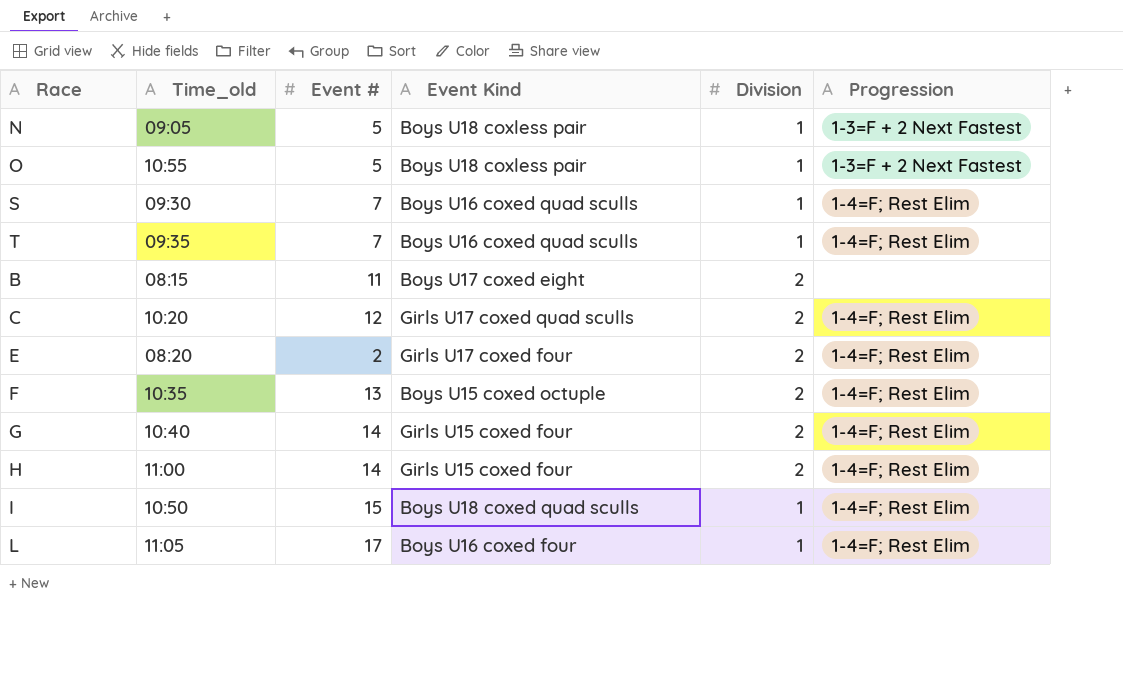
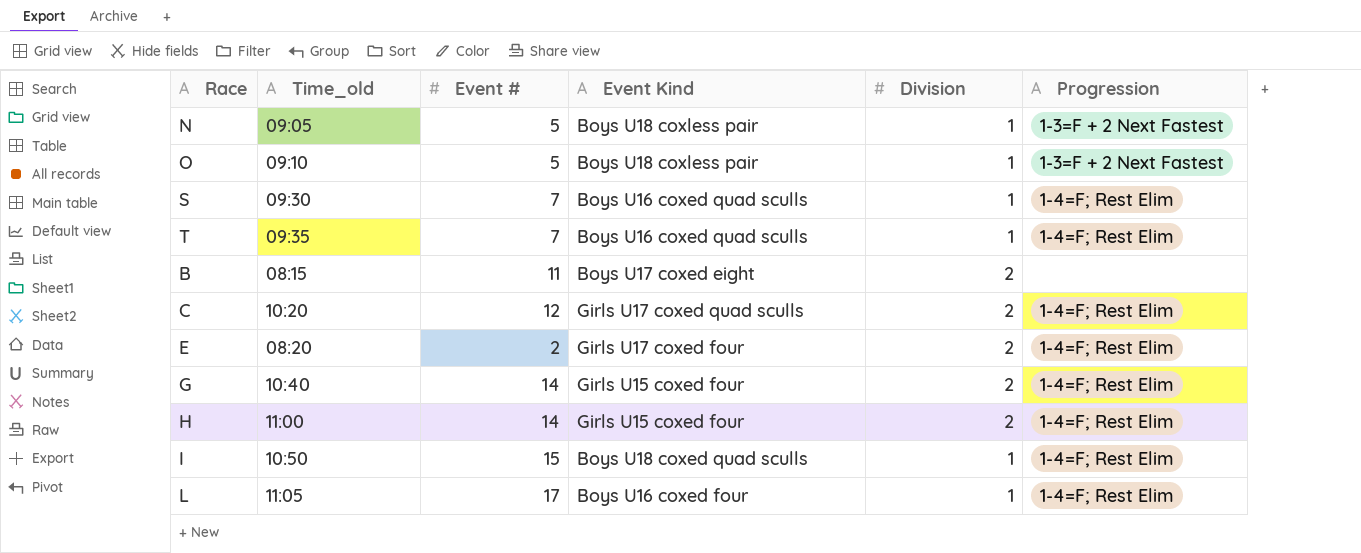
row F: 10:35 | 13 | Boys U15 coxed octuple | 2 | 1-4=F; Rest Elim -> none
O | Time_old: 10:55 -> 09:10

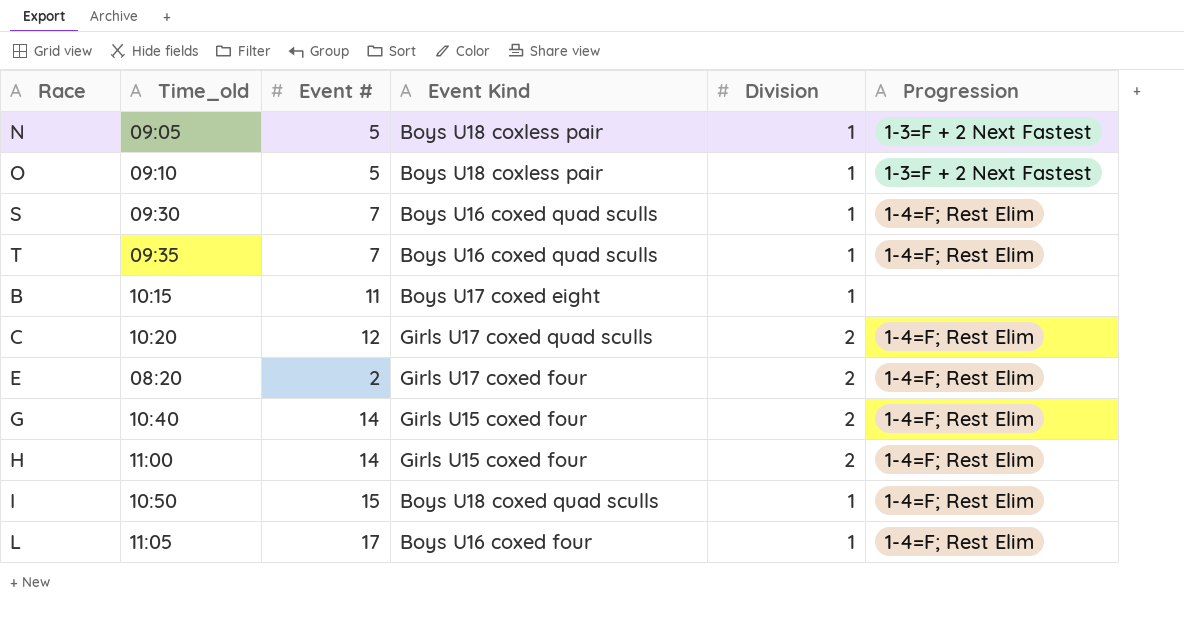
B | Time_old: 08:15 -> 10:15
B | Division: 2 -> 1

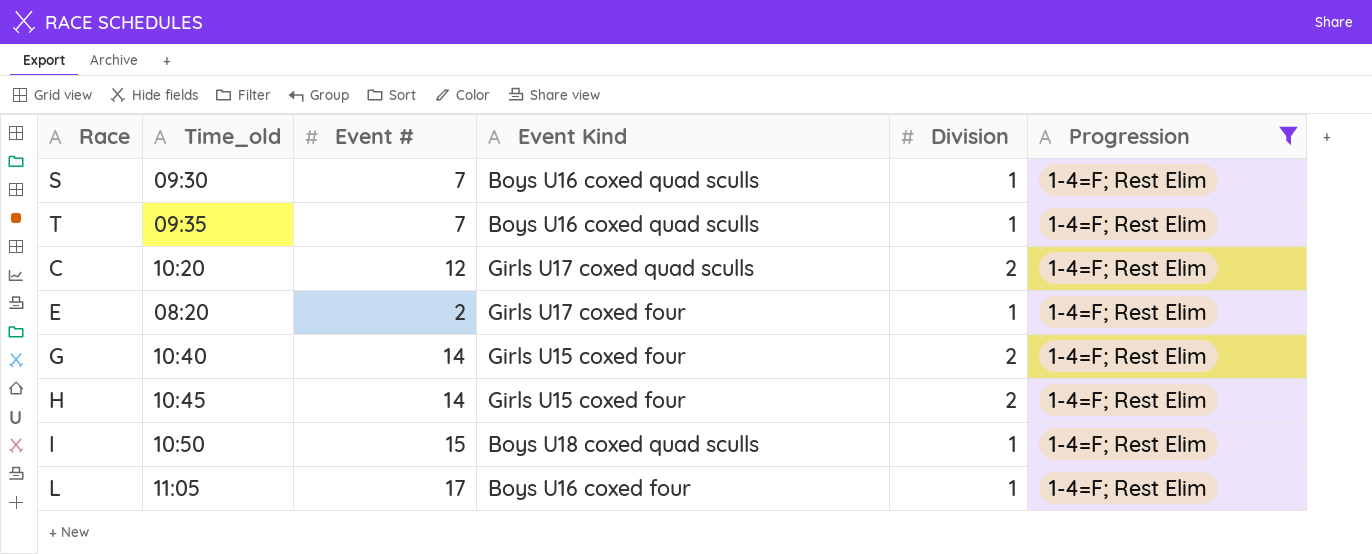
filter: none -> Progression = 1-4=F; Rest Elim
E | Division: 2 -> 1
H | Time_old: 11:00 -> 10:45

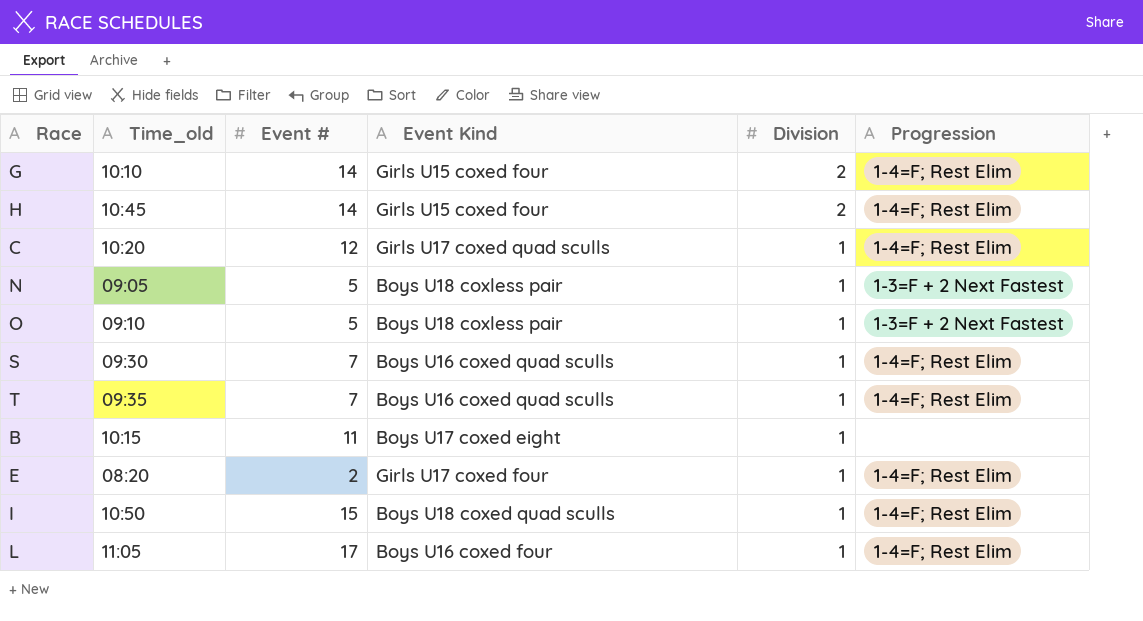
filter: Progression = 1-4=F; Rest Elim -> none
row order: none -> Division descending
G | Time_old: 10:40 -> 10:10
C | Division: 2 -> 1

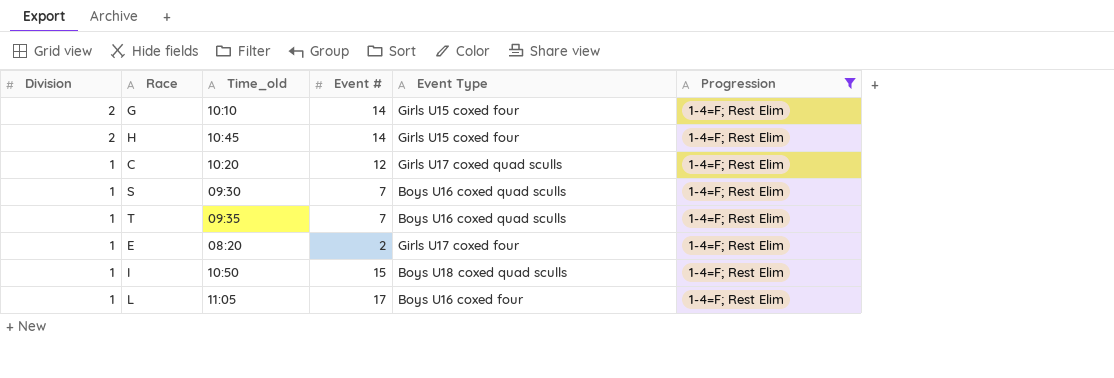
filter: none -> Progression = 1-4=F; Rest Elim
column Division | position: 5 -> 1
column name: Event Kind -> Event Type

